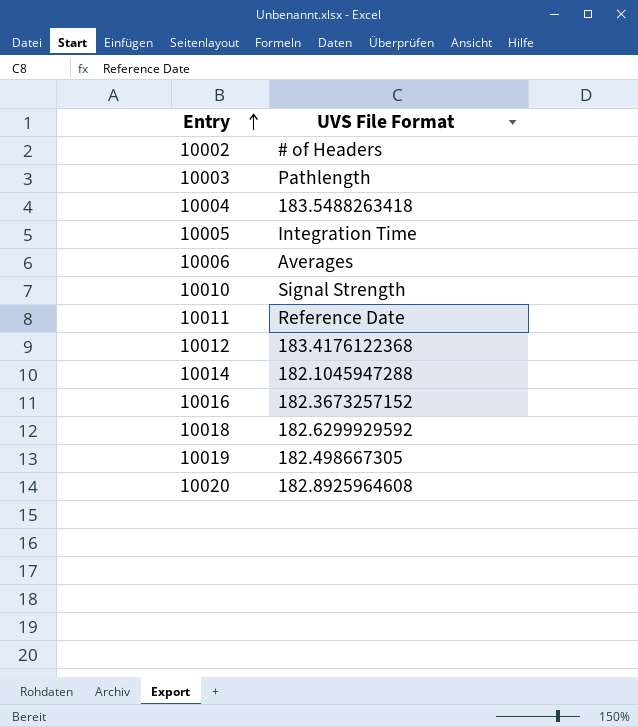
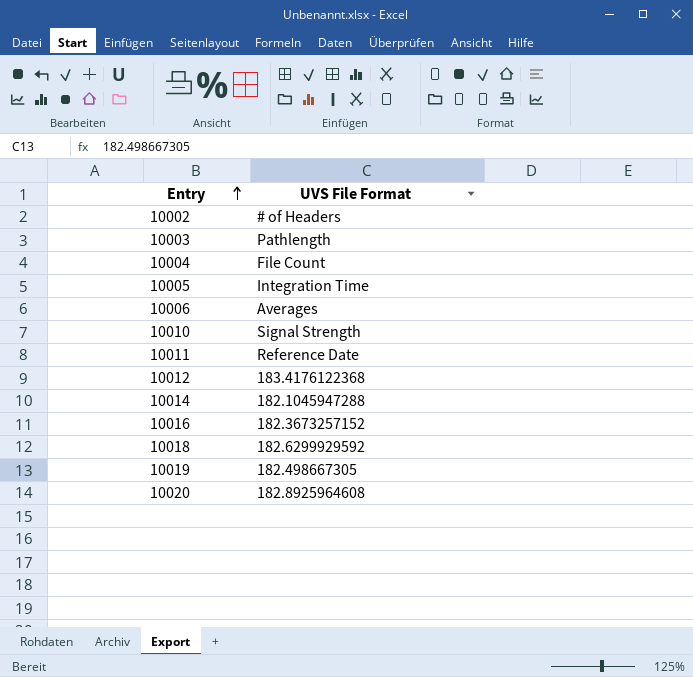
10004 | UVS File Format: 183.5488263418 -> File Count

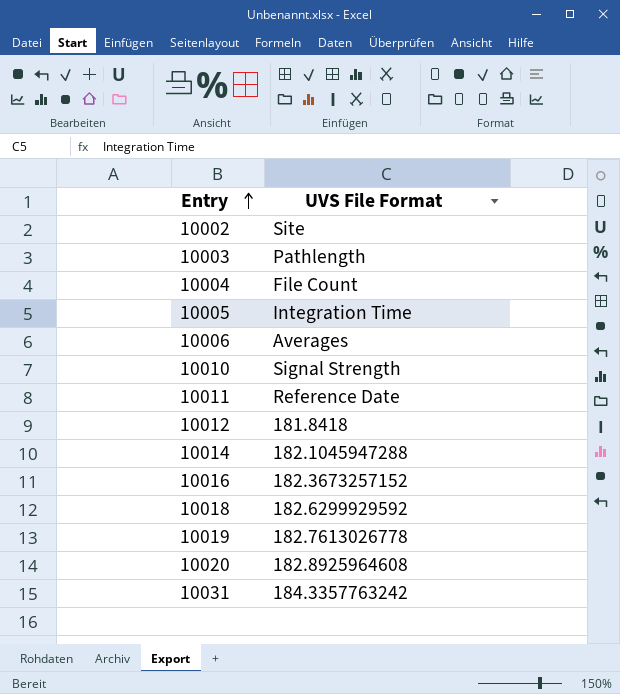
10002 | UVS File Format: # of Headers -> Site
10012 | UVS File Format: 183.4176122368 -> 181.8418
10019 | UVS File Format: 182.498667305 -> 182.7613026778
row 10031: none -> 184.3357763242

